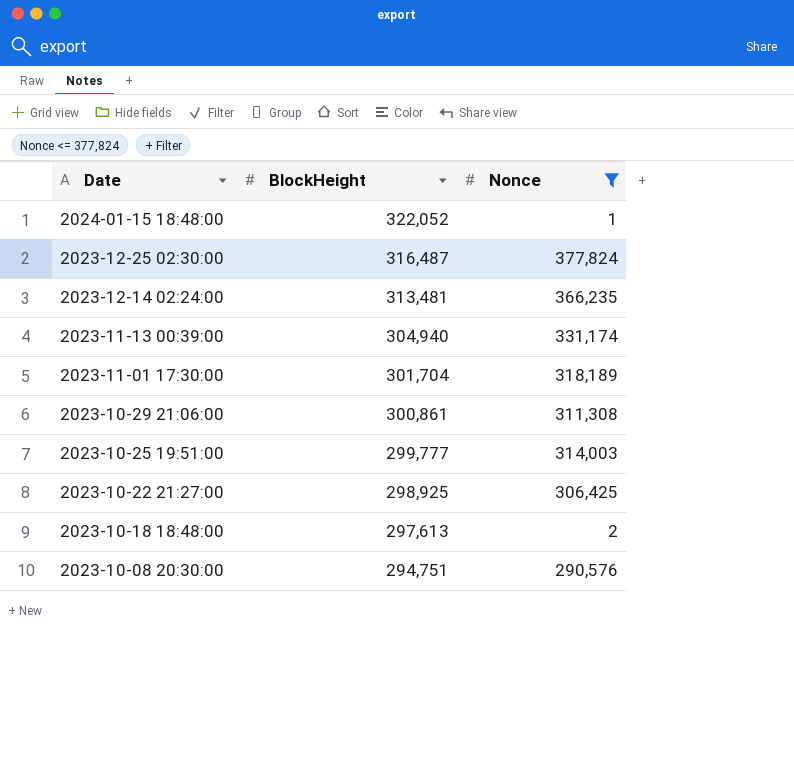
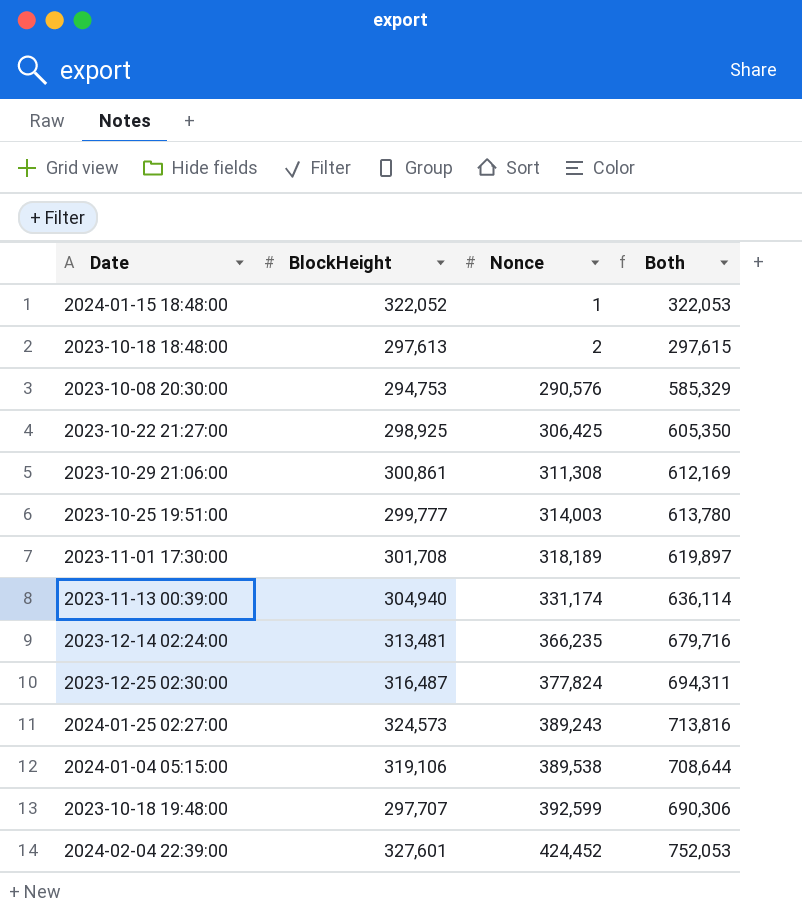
filter: Nonce <= 377,824 -> none
row order: Date descending -> Nonce ascending
column Both | formula: none -> [BlockHeight] + [Nonce]
2023-10-08 20:30:00 | BlockHeight: 294,751 -> 294,753
2023-11-01 17:30:00 | BlockHeight: 301,704 -> 301,708

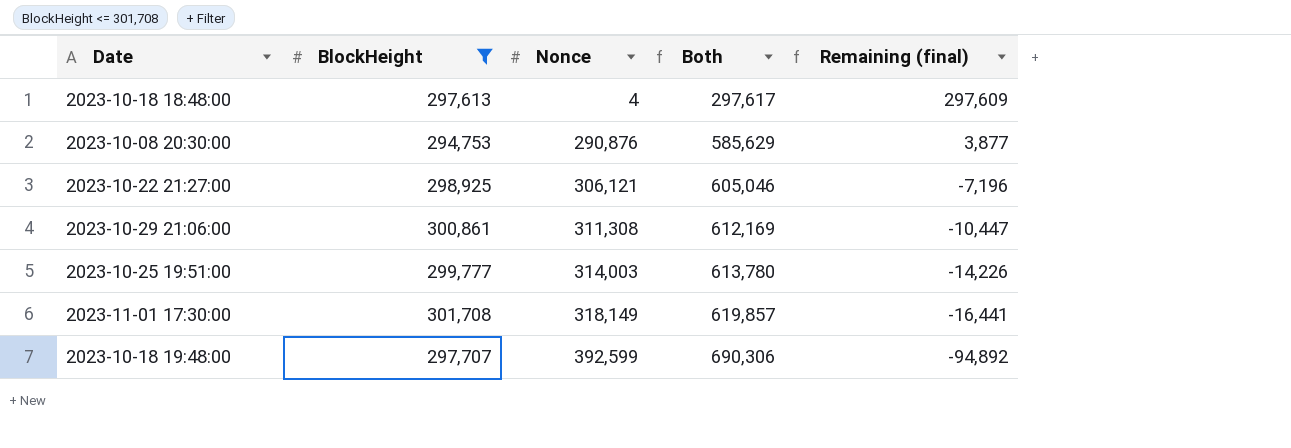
filter: none -> BlockHeight <= 301,708
column Remaining (final) | formula: none -> [BlockHeight] - [Nonce]
2023-10-18 18:48:00 | Nonce: 2 -> 4
2023-10-18 18:48:00 | Both: 297,615 -> 297,617
2023-10-08 20:30:00 | Nonce: 290,576 -> 290,876
2023-10-08 20:30:00 | Both: 585,329 -> 585,629
2023-10-22 21:27:00 | Nonce: 306,425 -> 306,121
2023-10-22 21:27:00 | Both: 605,350 -> 605,046
2023-11-01 17:30:00 | Nonce: 318,189 -> 318,149
2023-11-01 17:30:00 | Both: 619,897 -> 619,857

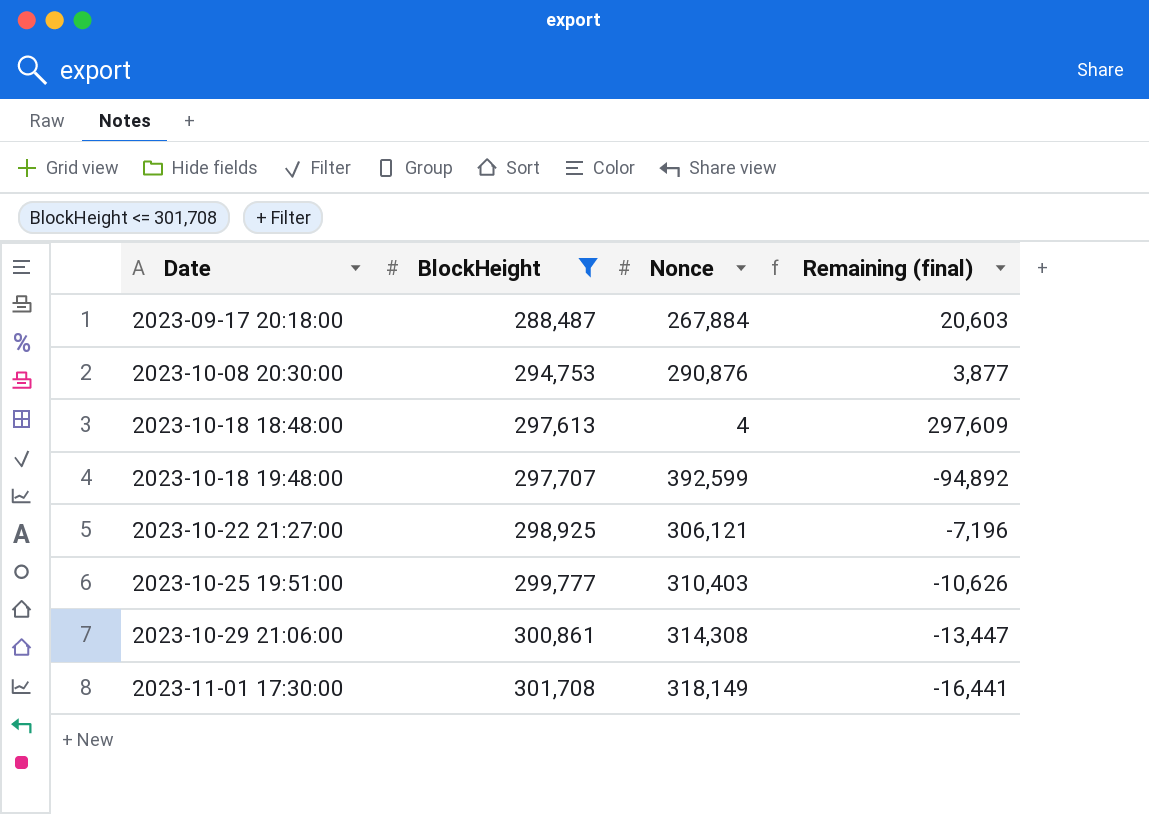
row order: Nonce ascending -> Date ascending
column Both | formula: [BlockHeight] + [Nonce] -> none
row 2023-09-17 20:18:00: none -> 288,487 | 267,884 | 20,603
2023-10-25 19:51:00 | Nonce: 314,003 -> 310,403
2023-10-25 19:51:00 | Remaining (final): -14,226 -> -10,626
2023-10-29 21:06:00 | Nonce: 311,308 -> 314,308
2023-10-29 21:06:00 | Remaining (final): -10,447 -> -13,447

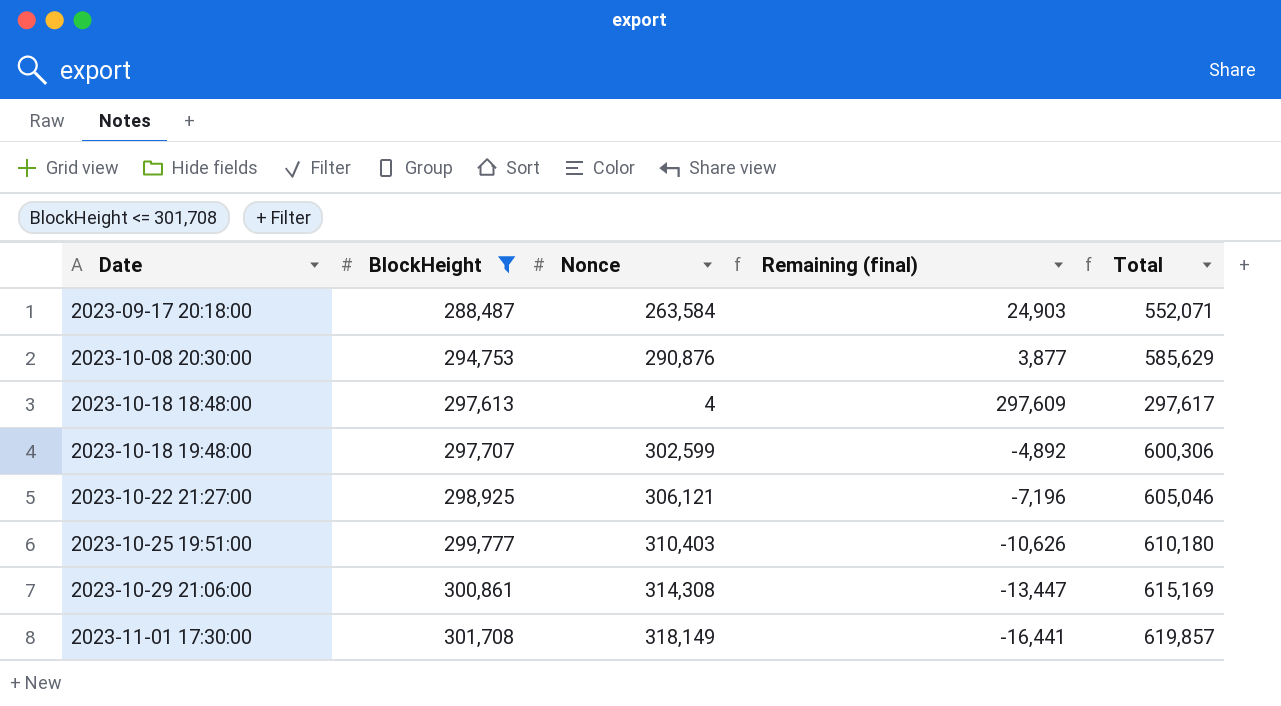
column Total | formula: none -> [BlockHeight] + [Nonce]
2023-09-17 20:18:00 | Nonce: 267,884 -> 263,584
2023-09-17 20:18:00 | Remaining (final): 20,603 -> 24,903
2023-10-18 19:48:00 | Nonce: 392,599 -> 302,599
2023-10-18 19:48:00 | Remaining (final): -94,892 -> -4,892

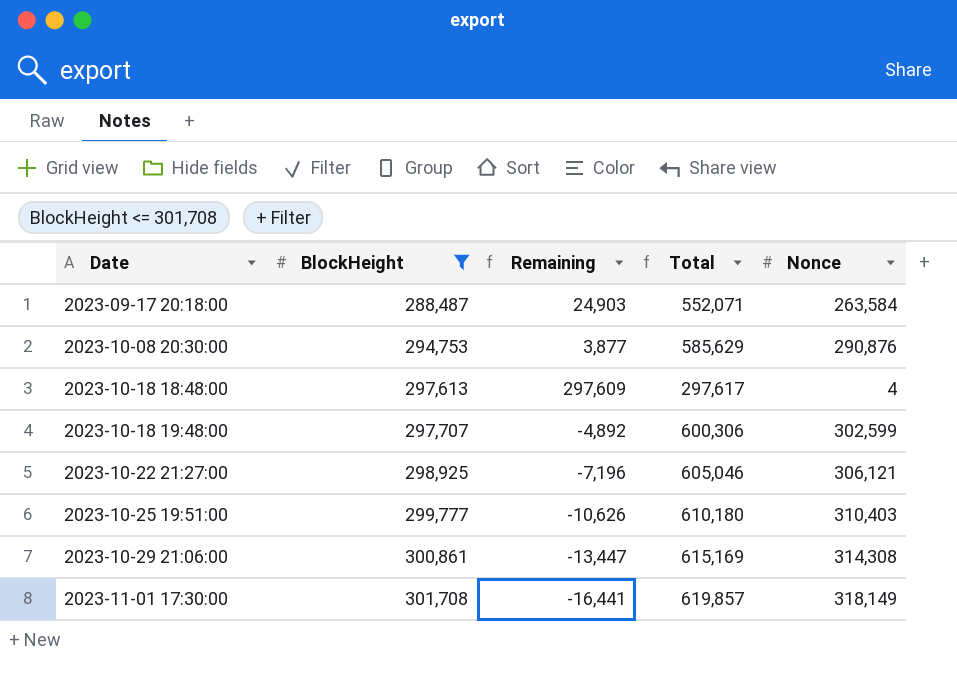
column name: Remaining (final) -> Remaining
column Nonce | position: 3 -> 5

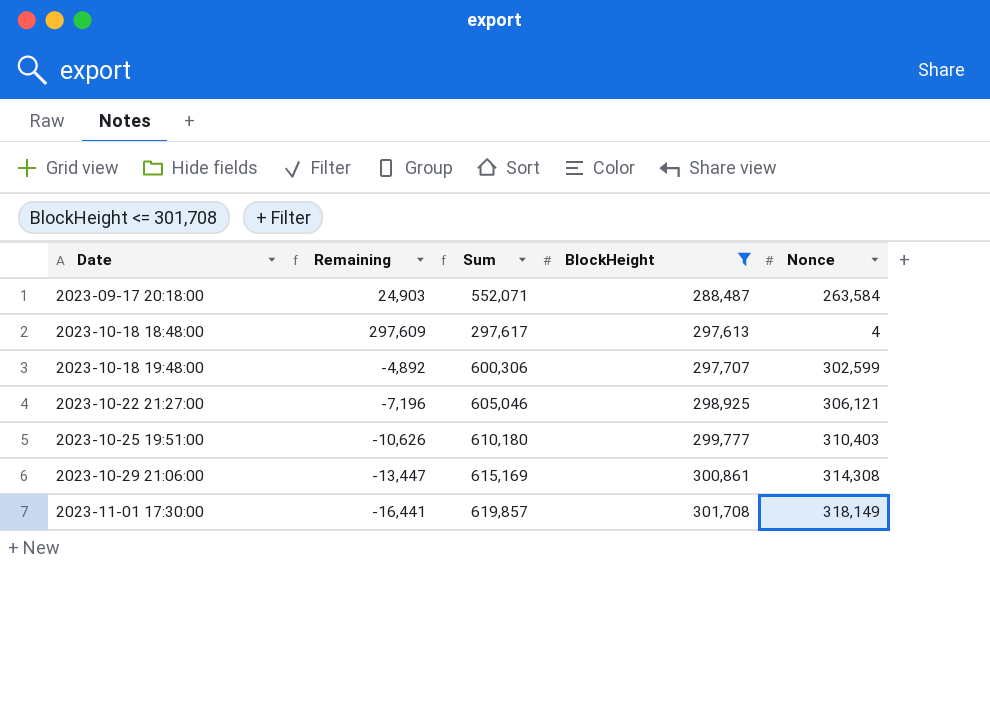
column name: Total -> Sum
column BlockHeight | position: 2 -> 4
row 2023-10-08 20:30:00: 294,753 | 3,877 | 585,629 | 290,876 -> none

